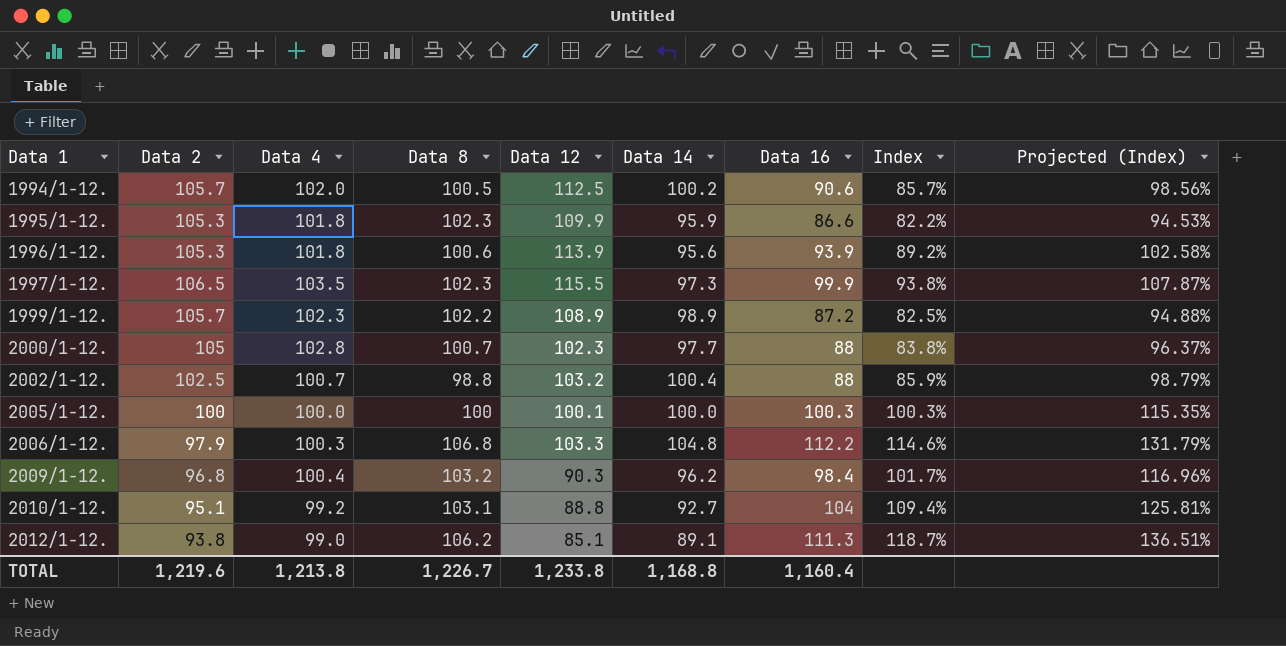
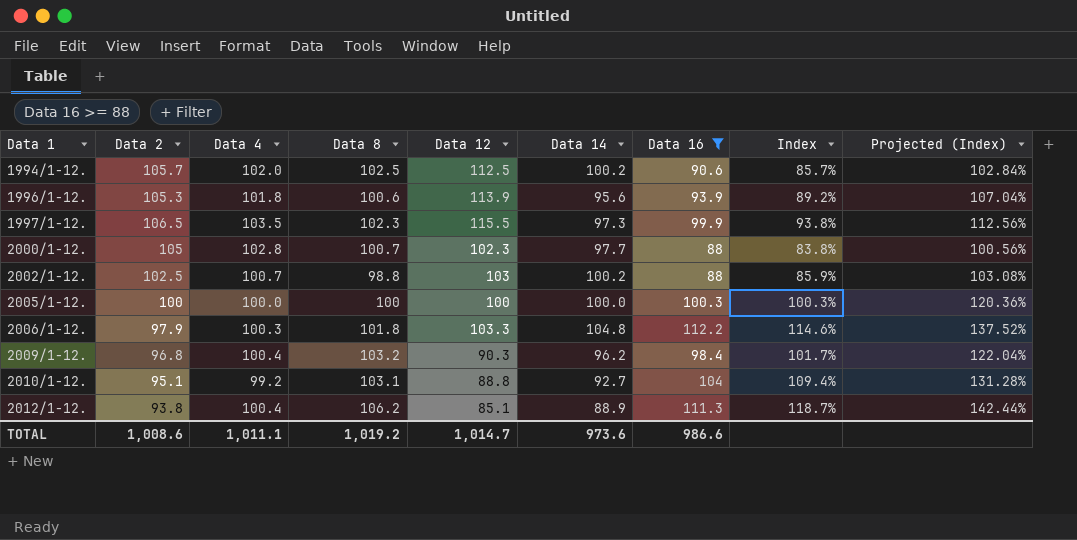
filter: none -> Data 16 >= 88
column Projected (Index) | formula: [Index] * 1.15 -> [Index] * 1.2
1994/1-12. | Data 8: 100.5 -> 102.5
2002/1-12. | Data 12: 103.2 -> 103
2002/1-12. | Data 14: 100.4 -> 100.2
2005/1-12. | Data 12: 100.1 -> 100
2006/1-12. | Data 8: 106.8 -> 101.8
2012/1-12. | Data 4: 99.0 -> 100.4
2012/1-12. | Data 14: 89.1 -> 88.9
TOTAL | Data 2: 1,219.6 -> 1,008.6
TOTAL | Data 4: 1,213.8 -> 1,011.1
TOTAL | Data 8: 1,226.7 -> 1,019.2
TOTAL | Data 12: 1,233.8 -> 1,014.7
TOTAL | Data 14: 1,168.8 -> 973.6
TOTAL | Data 16: 1,160.4 -> 986.6

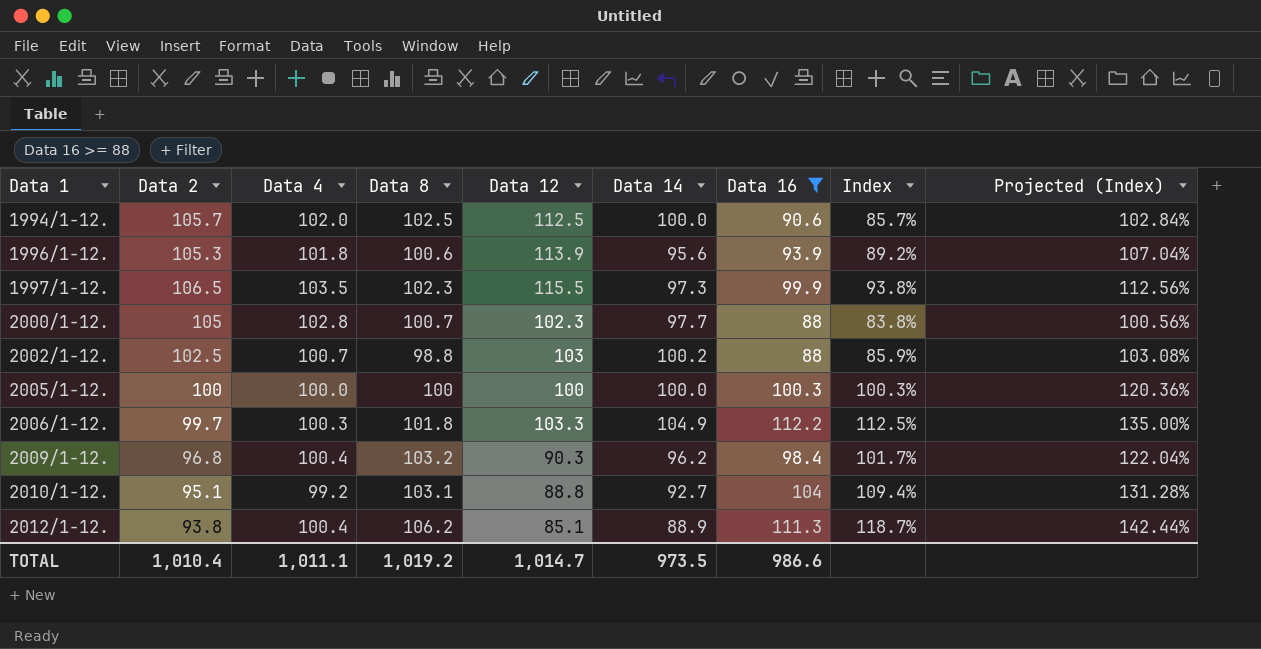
1994/1-12. | Data 14: 100.2 -> 100.0
2006/1-12. | Data 2: 97.9 -> 99.7
2006/1-12. | Data 14: 104.8 -> 104.9
2006/1-12. | Index: 114.6% -> 112.5%
2006/1-12. | Projected (Index): 137.52% -> 135.00%
TOTAL | Data 2: 1,008.6 -> 1,010.4
TOTAL | Data 14: 973.6 -> 973.5

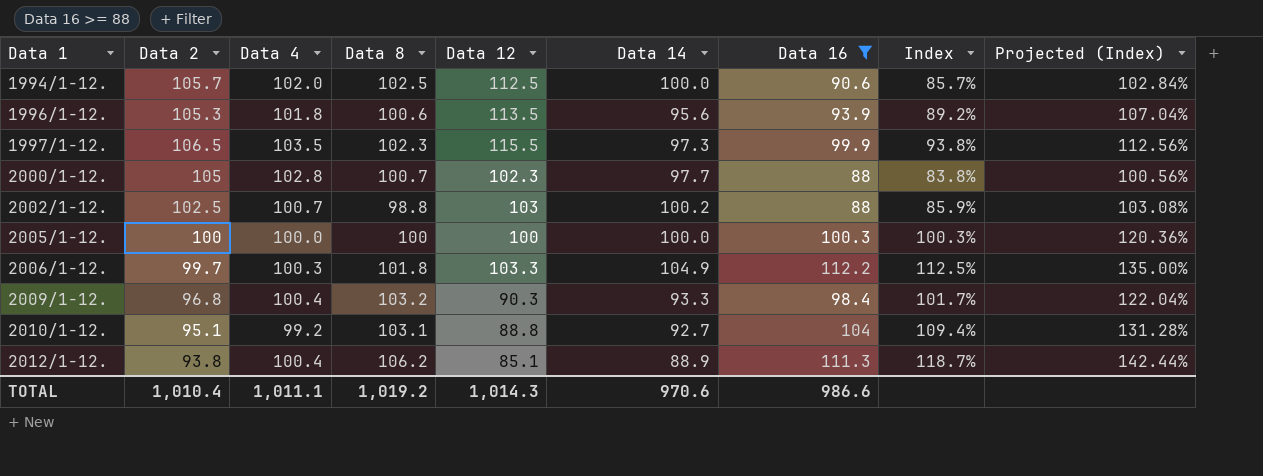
1996/1-12. | Data 12: 113.9 -> 113.5
2009/1-12. | Data 14: 96.2 -> 93.3
TOTAL | Data 12: 1,014.7 -> 1,014.3
TOTAL | Data 14: 973.5 -> 970.6

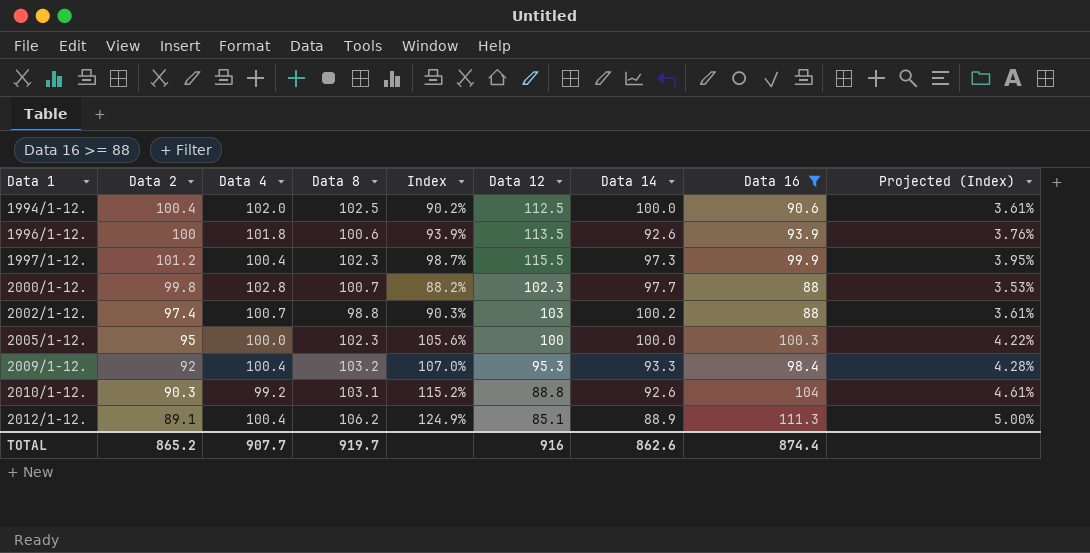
column Index | position: 8 -> 5
column Projected (Index) | formula: [Index] * 1.2 -> [Index] * 0.04
row 2006/1-12.: 99.7 | 100.3 | 101.8 | 103.3 | 104.9 | 112.2 | 112.5% | 135.00% -> none
1994/1-12. | Data 2: 105.7 -> 100.4
1994/1-12. | Index: 85.7% -> 90.2%
1996/1-12. | Data 2: 105.3 -> 100
1996/1-12. | Index: 89.2% -> 93.9%
1996/1-12. | Data 14: 95.6 -> 92.6
1997/1-12. | Data 2: 106.5 -> 101.2
1997/1-12. | Data 4: 103.5 -> 100.4
1997/1-12. | Index: 93.8% -> 98.7%
2000/1-12. | Data 2: 105 -> 99.8
2000/1-12. | Index: 83.8% -> 88.2%
2002/1-12. | Data 2: 102.5 -> 97.4
2002/1-12. | Index: 85.9% -> 90.3%
2005/1-12. | Data 2: 100 -> 95
2005/1-12. | Data 8: 100 -> 102.3
2005/1-12. | Index: 100.3% -> 105.6%
2009/1-12. | Data 2: 96.8 -> 92
2009/1-12. | Index: 101.7% -> 107.0%
2009/1-12. | Data 12: 90.3 -> 95.3
2010/1-12. | Data 2: 95.1 -> 90.3
2010/1-12. | Index: 109.4% -> 115.2%
2010/1-12. | Data 14: 92.7 -> 92.6
2012/1-12. | Data 2: 93.8 -> 89.1
2012/1-12. | Index: 118.7% -> 124.9%
TOTAL | Data 2: 1,010.4 -> 865.2
TOTAL | Data 4: 1,011.1 -> 907.7
TOTAL | Data 8: 1,019.2 -> 919.7
TOTAL | Data 12: 1,014.3 -> 916
TOTAL | Data 14: 970.6 -> 862.6
TOTAL | Data 16: 986.6 -> 874.4

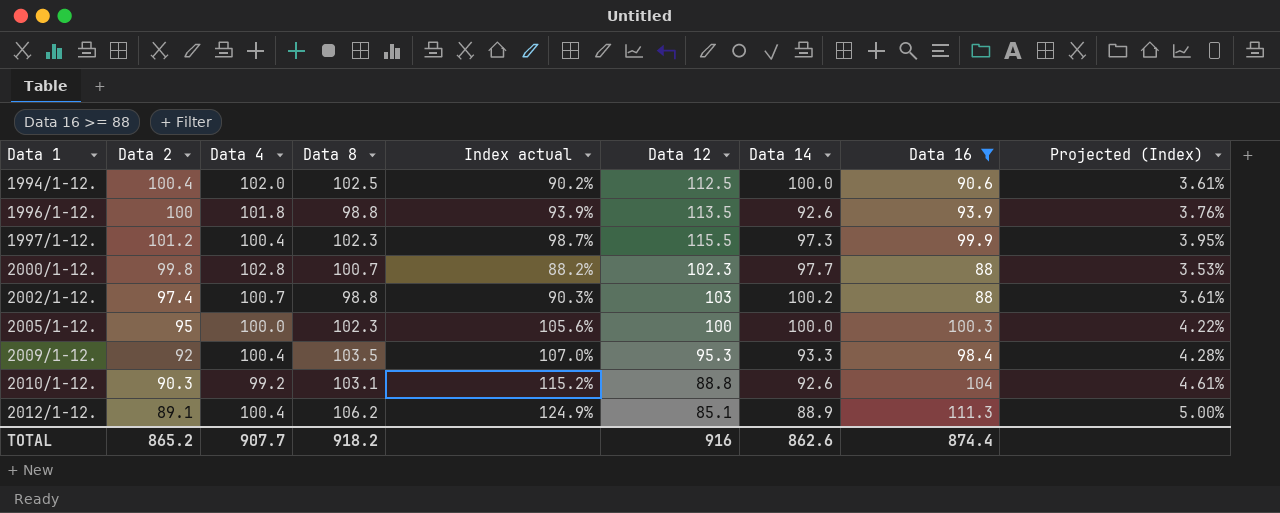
column name: Index -> Index actual
1996/1-12. | Data 8: 100.6 -> 98.8
2009/1-12. | Data 8: 103.2 -> 103.5
TOTAL | Data 8: 919.7 -> 918.2

